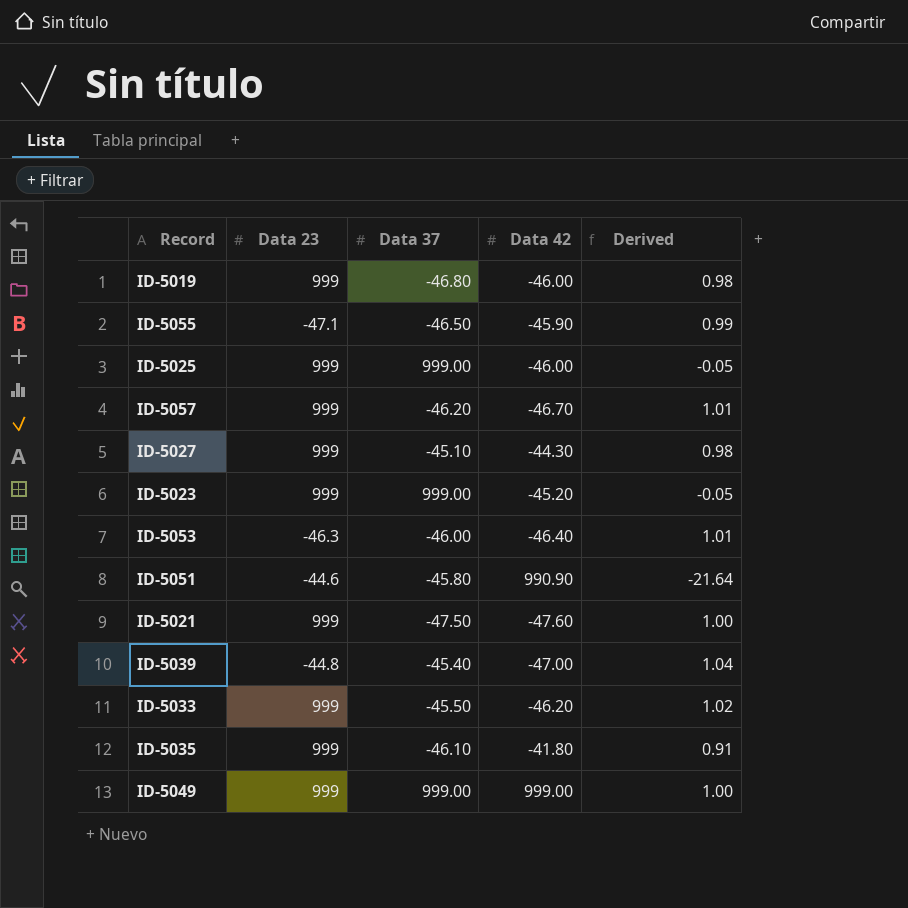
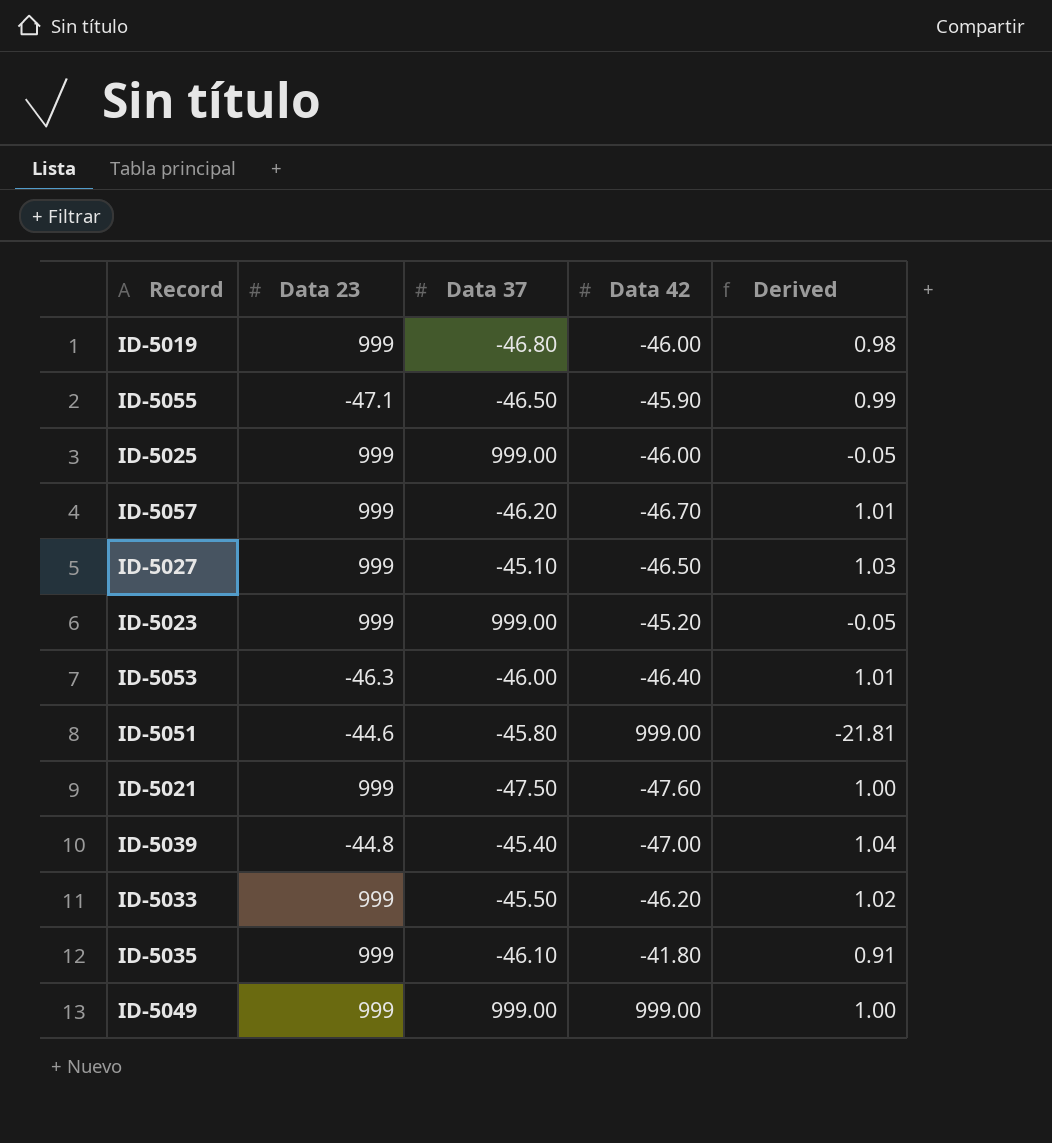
ID-5027 | Data 42: -44.30 -> -46.50
ID-5027 | Derived: 0.98 -> 1.03
ID-5051 | Data 42: 990.90 -> 999.00
ID-5051 | Derived: -21.64 -> -21.81

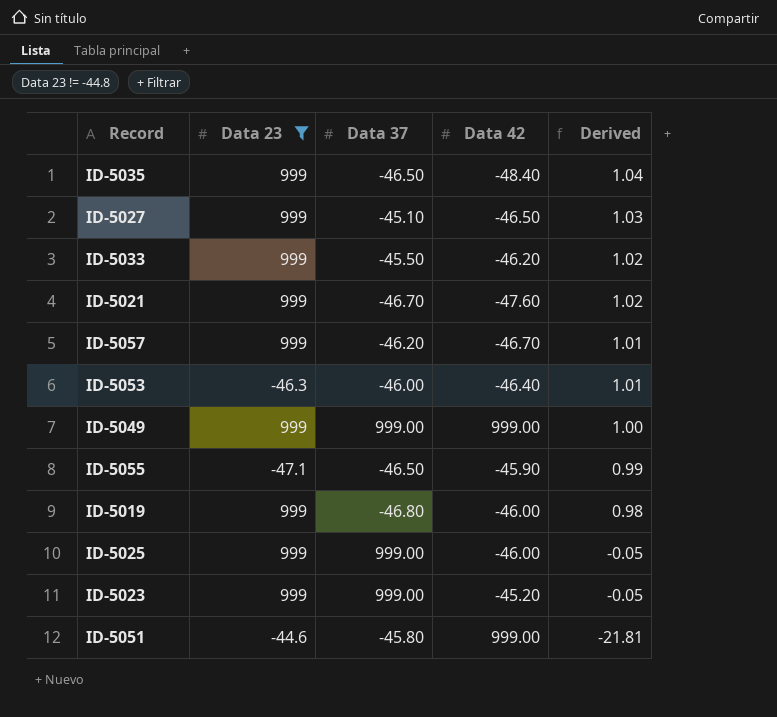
filter: none -> Data 23 != -44.8
row order: none -> Derived descending
ID-5035 | Data 37: -46.10 -> -46.50
ID-5035 | Data 42: -41.80 -> -48.40
ID-5035 | Derived: 0.91 -> 1.04
ID-5021 | Data 37: -47.50 -> -46.70
ID-5021 | Derived: 1.00 -> 1.02

